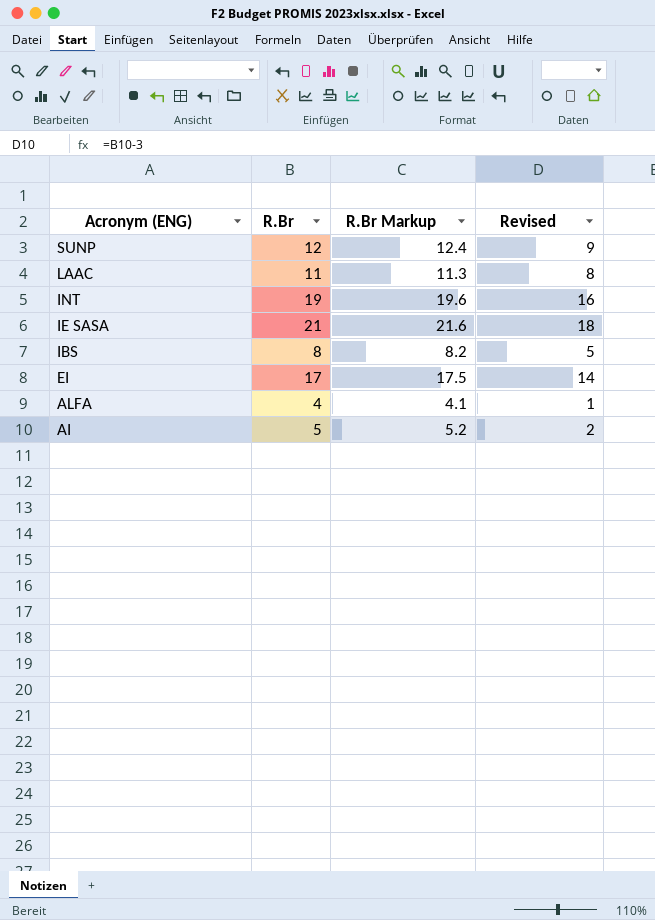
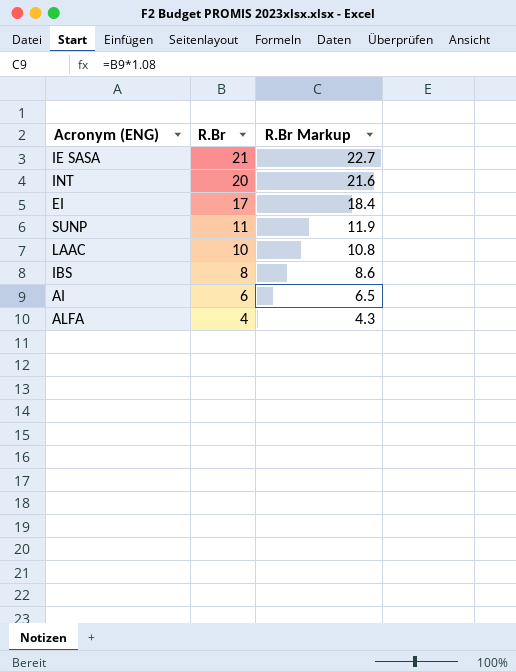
row order: Acronym (ENG) descending -> R.Br descending
column Revised | formula: [R.Br] - 3 -> none
column R.Br Markup | formula: [R.Br] * 1.03 -> [R.Br] * 1.08
INT | R.Br: 19 -> 20
SUNP | R.Br: 12 -> 11
LAAC | R.Br: 11 -> 10
AI | R.Br: 5 -> 6

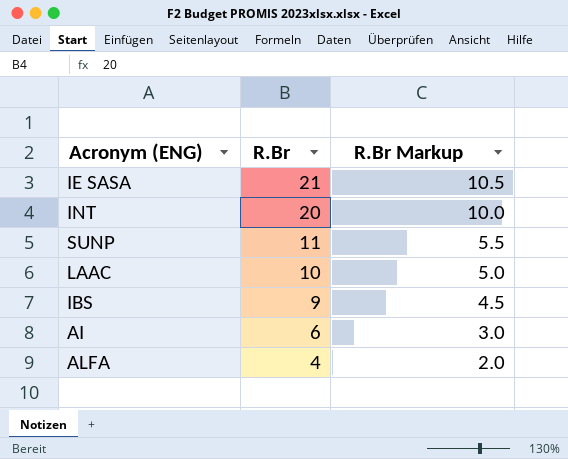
column R.Br Markup | formula: [R.Br] * 1.08 -> [R.Br] * 0.5
row EI: 17 | 18.4 -> none
IBS | R.Br: 8 -> 9

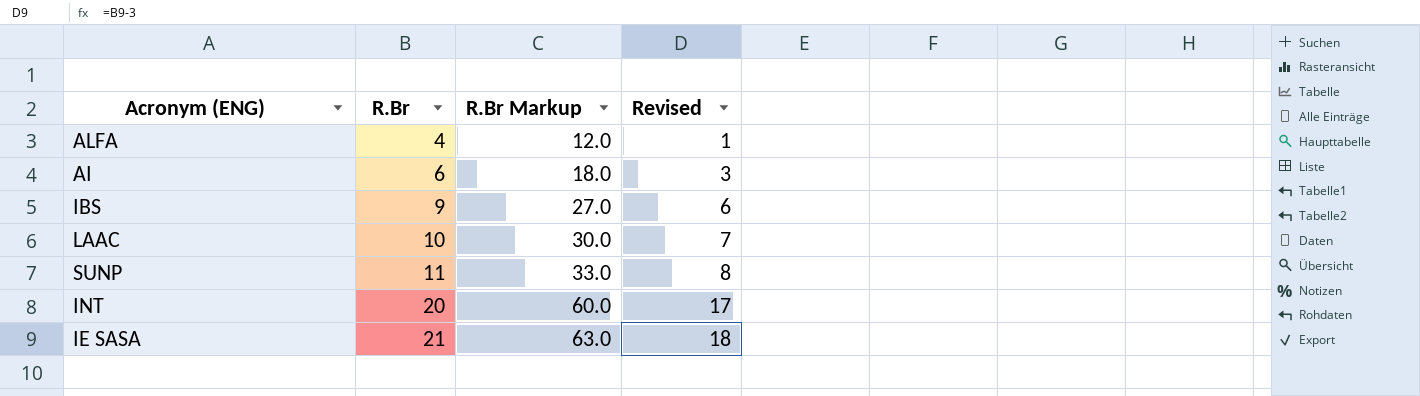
row order: R.Br descending -> R.Br ascending
column R.Br Markup | formula: [R.Br] * 0.5 -> [R.Br] * 3
column Revised | formula: none -> [R.Br] - 3

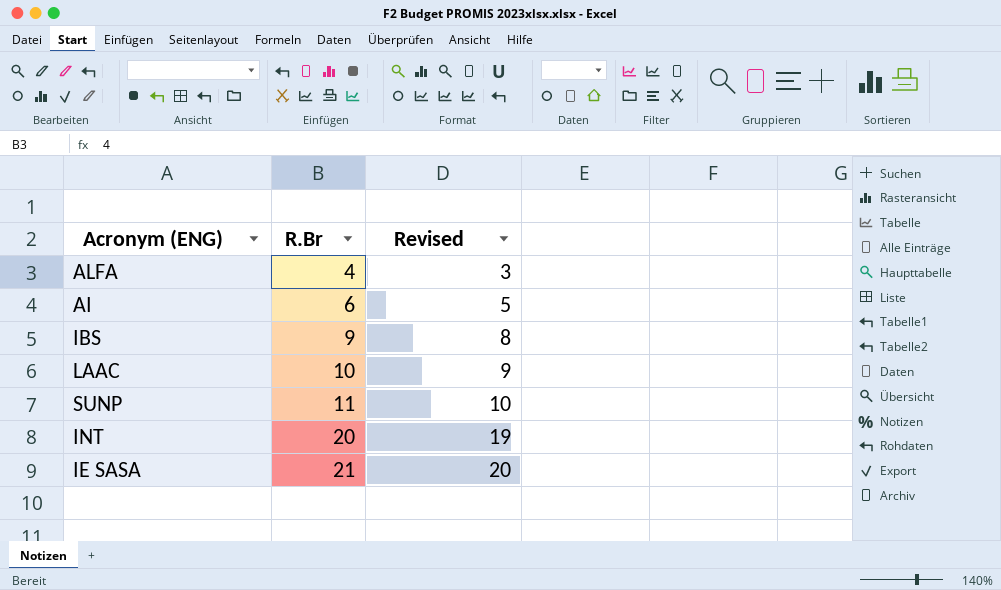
column R.Br Markup | formula: [R.Br] * 3 -> none
column Revised | formula: [R.Br] - 3 -> [R.Br] - 1

